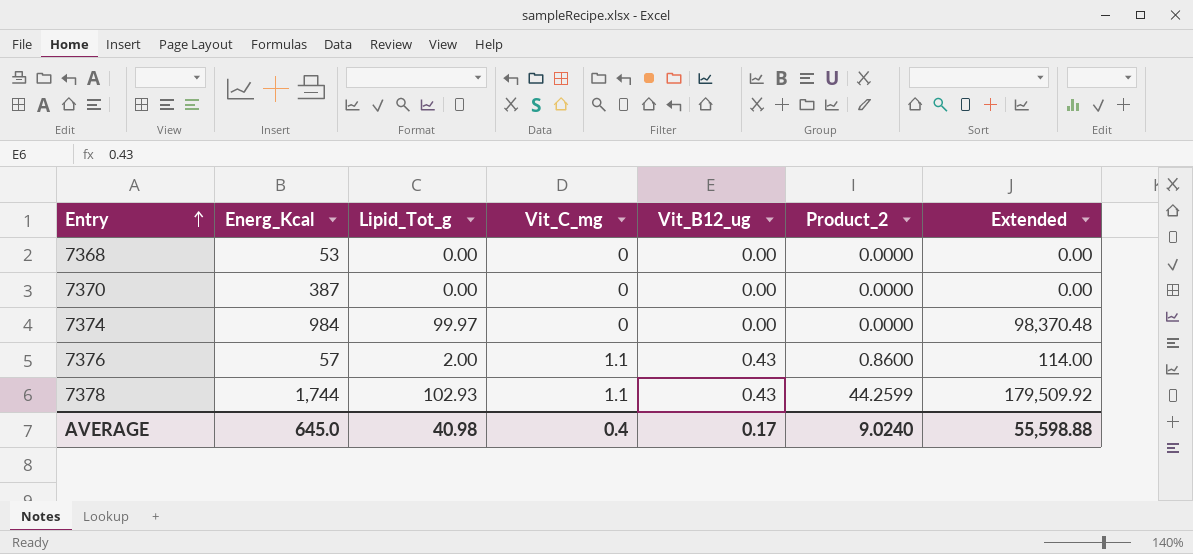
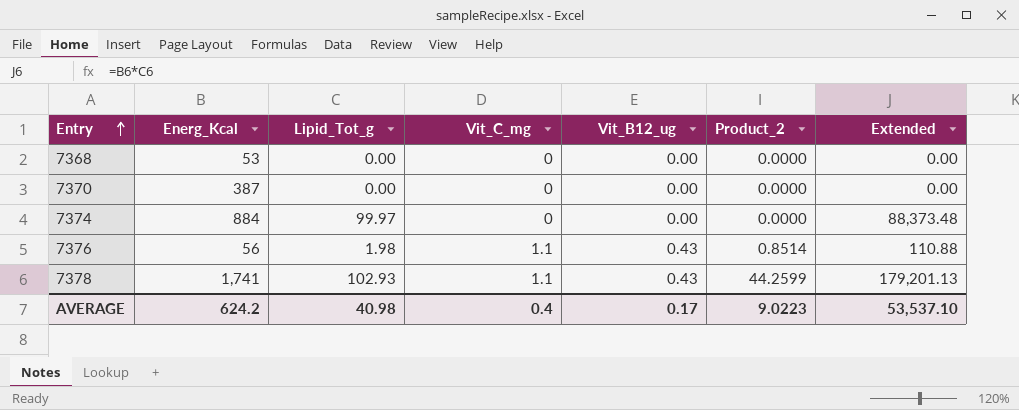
7374 | Energ_Kcal: 984 -> 884
7374 | Extended: 98,370.48 -> 88,373.48
7376 | Energ_Kcal: 57 -> 56
7376 | Lipid_Tot_g: 2.00 -> 1.98
7376 | Product_2: 0.8600 -> 0.8514
7376 | Extended: 114.00 -> 110.88
7378 | Energ_Kcal: 1,744 -> 1,741
7378 | Extended: 179,509.92 -> 179,201.13
AVERAGE | Energ_Kcal: 645.0 -> 624.2
AVERAGE | Product_2: 9.0240 -> 9.0223
AVERAGE | Extended: 55,598.88 -> 53,537.10

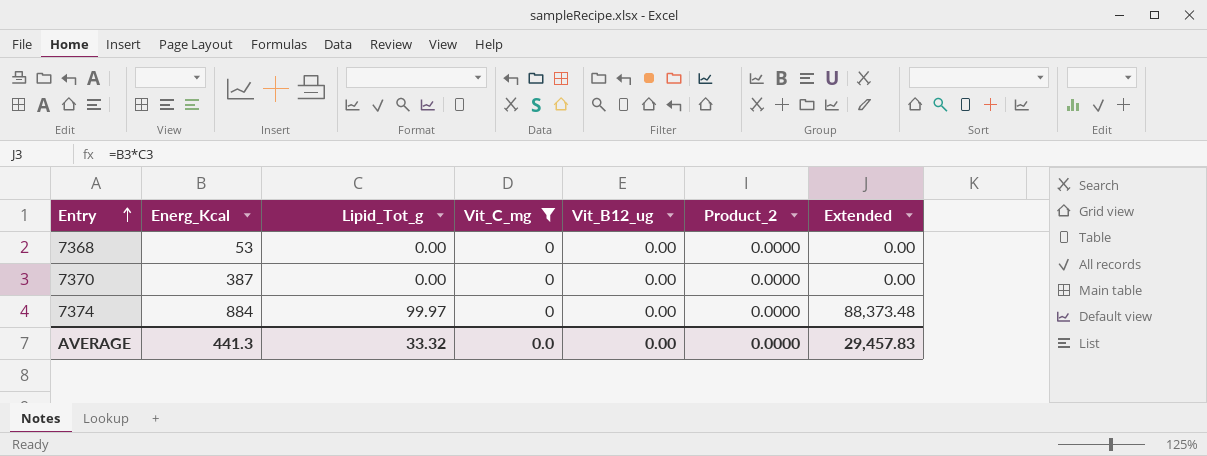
filter: none -> Vit_C_mg = 0
AVERAGE | Energ_Kcal: 624.2 -> 441.3
AVERAGE | Lipid_Tot_g: 40.98 -> 33.32
AVERAGE | Vit_C_mg: 0.4 -> 0.0
AVERAGE | Vit_B12_ug: 0.17 -> 0.00
AVERAGE | Product_2: 9.0223 -> 0.0000
AVERAGE | Extended: 53,537.10 -> 29,457.83

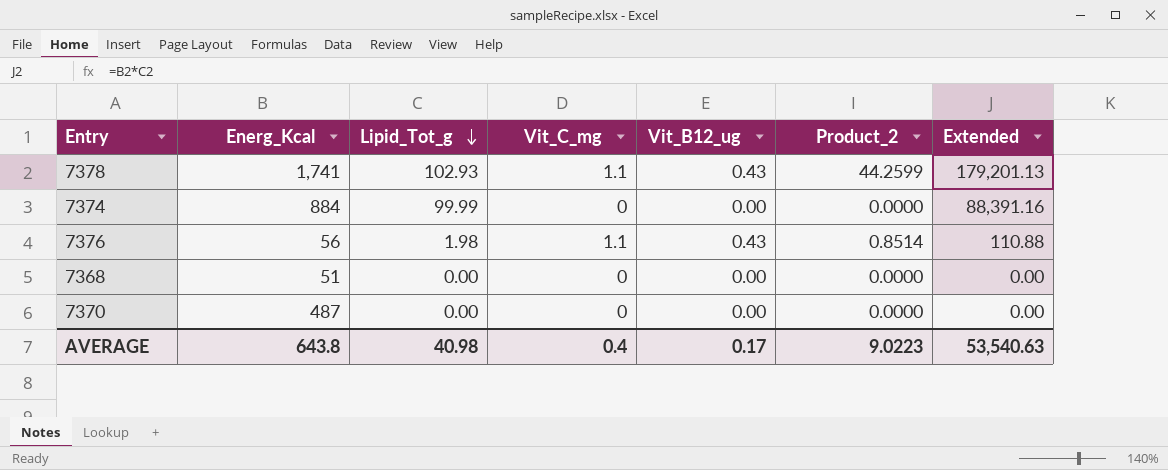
filter: Vit_C_mg = 0 -> none
row order: Entry ascending -> Lipid_Tot_g descending
7374 | Lipid_Tot_g: 99.97 -> 99.99
7374 | Extended: 88,373.48 -> 88,391.16
7368 | Energ_Kcal: 53 -> 51
7370 | Energ_Kcal: 387 -> 487
AVERAGE | Energ_Kcal: 441.3 -> 643.8
AVERAGE | Lipid_Tot_g: 33.32 -> 40.98
AVERAGE | Vit_C_mg: 0.0 -> 0.4
AVERAGE | Vit_B12_ug: 0.00 -> 0.17
AVERAGE | Product_2: 0.0000 -> 9.0223
AVERAGE | Extended: 29,457.83 -> 53,540.63

